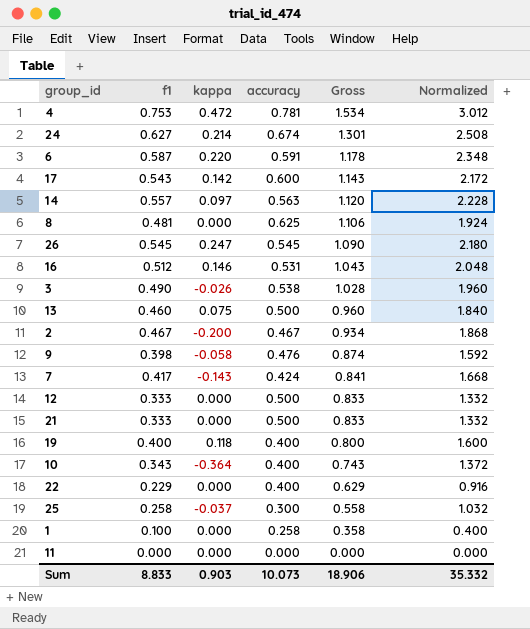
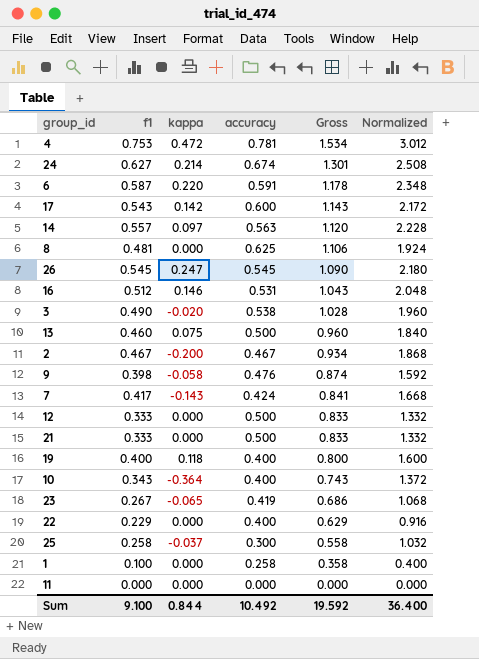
3 | kappa: -0.026 -> -0.020
row 23: none -> 0.267 | -0.065 | 0.419 | 0.686 | 1.068
Sum | f1: 8.833 -> 9.100
Sum | kappa: 0.903 -> 0.844
Sum | accuracy: 10.073 -> 10.492
Sum | Gross: 18.906 -> 19.592
Sum | Normalized: 35.332 -> 36.400

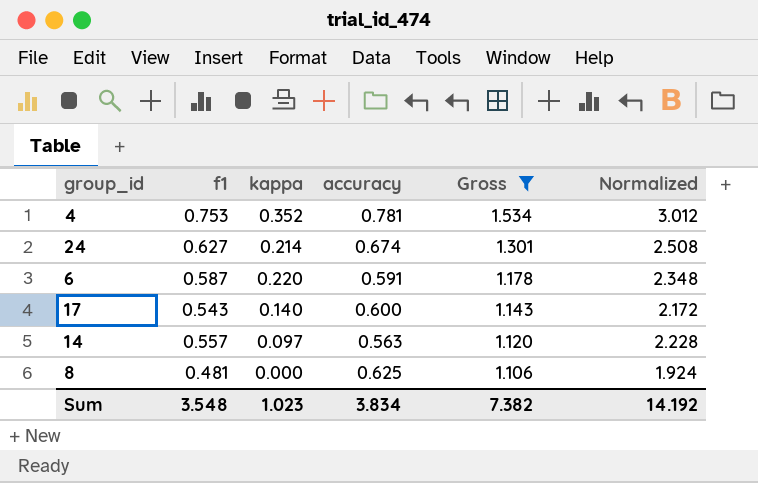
filter: none -> Gross >= 1.106
4 | kappa: 0.472 -> 0.352
17 | kappa: 0.142 -> 0.140
Sum | f1: 9.100 -> 3.548
Sum | kappa: 0.844 -> 1.023
Sum | accuracy: 10.492 -> 3.834
Sum | Gross: 19.592 -> 7.382
Sum | Normalized: 36.400 -> 14.192

